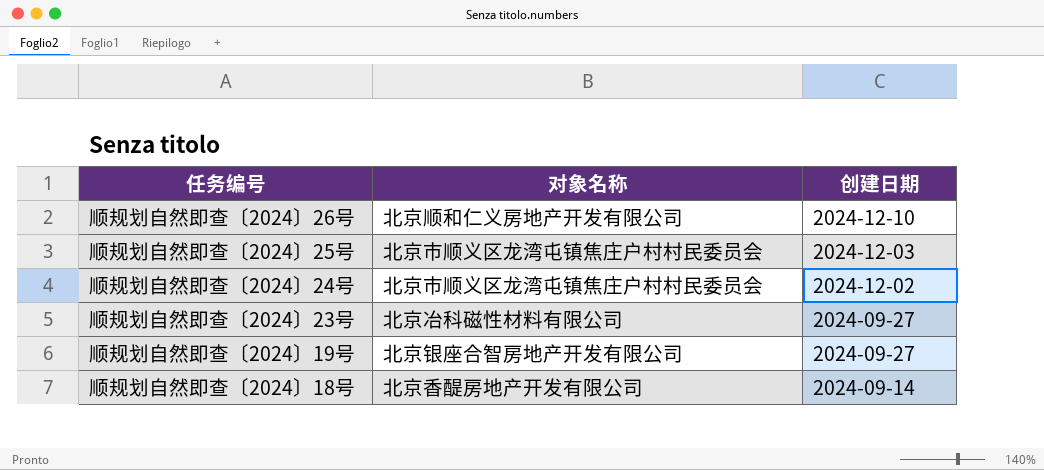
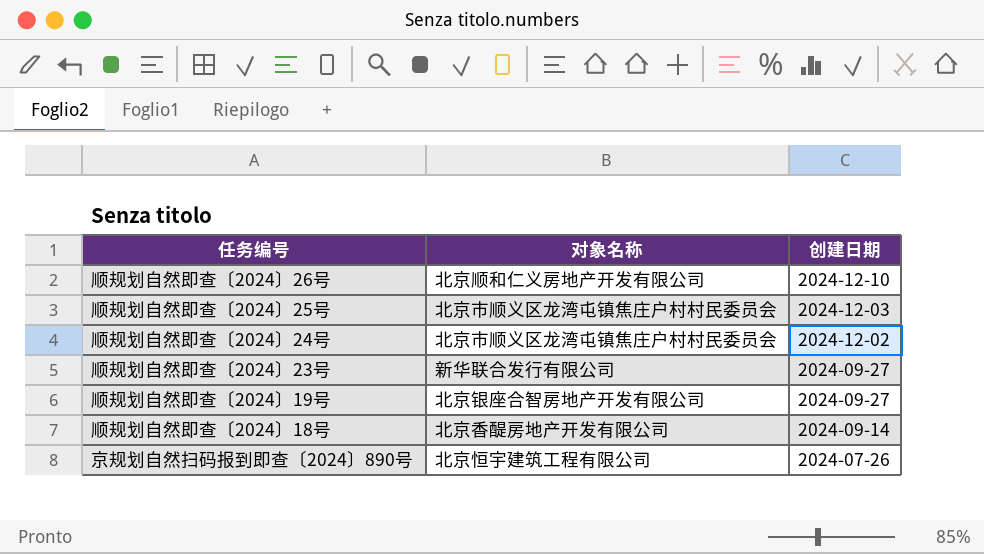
顺规划自然即查〔2024〕23号 | 对象名称: 北京冶科磁性材料有限公司 -> 新华联合发行有限公司
row 京规划自然扫码报到即查〔2024〕890号: none -> 北京恒宇建筑工程有限公司 | 2024-07-26

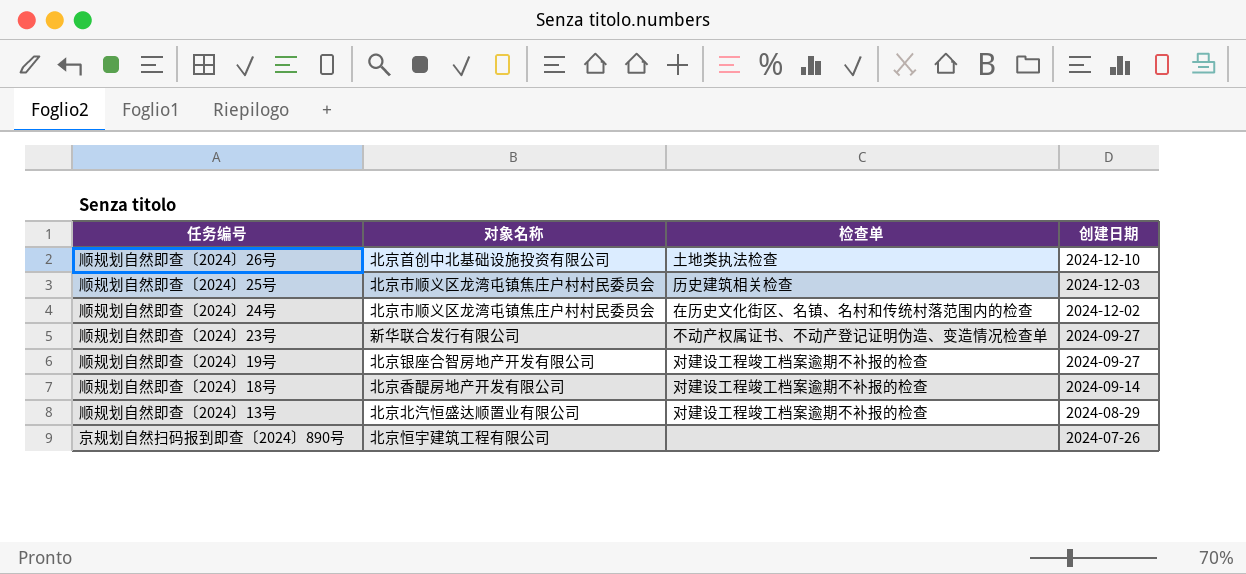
column 检查单 | position: none -> 3
顺规划自然即查〔2024〕26号 | 对象名称: 北京顺和仁义房地产开发有限公司 -> 北京首创中北基础设施投资有限公司
row 顺规划自然即查〔2024〕13号: none -> 北京北汽恒盛达顺置业有限公司 | 对建设工程竣工档案逾期不补报的检查 | 2024-08-29

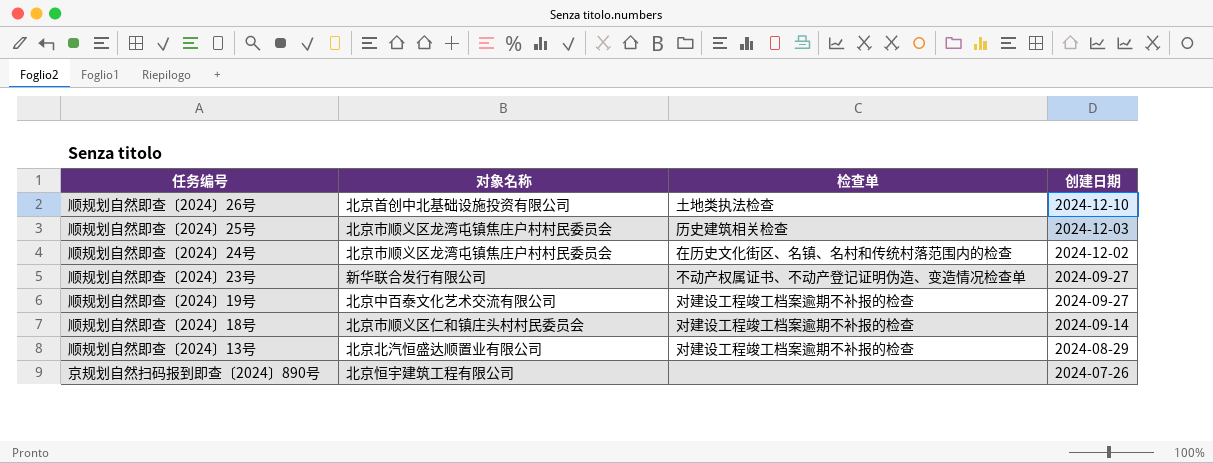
顺规划自然即查〔2024〕19号 | 对象名称: 北京银座合智房地产开发有限公司 -> 北京中百泰文化艺术交流有限公司
顺规划自然即查〔2024〕18号 | 对象名称: 北京香醍房地产开发有限公司 -> 北京市顺义区仁和镇庄头村村民委员会

